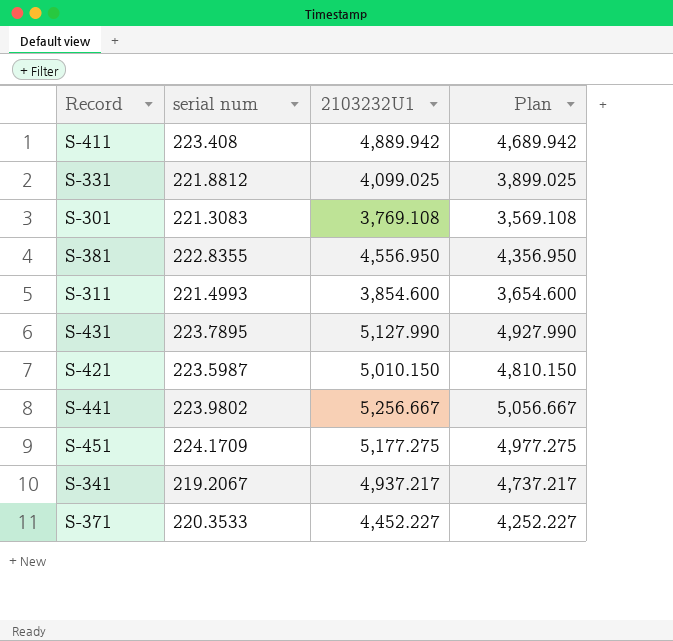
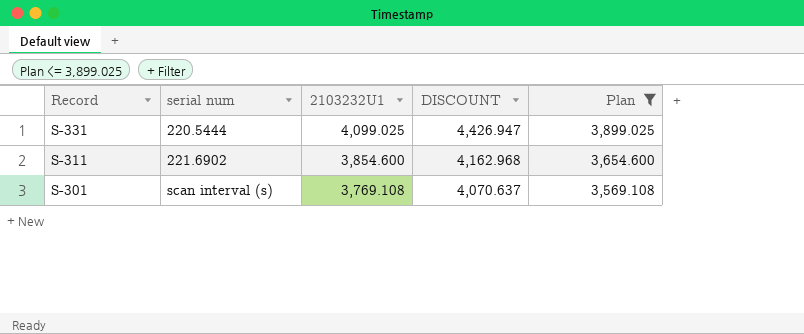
filter: none -> Plan <= 3,899.025
row order: none -> Record descending
column DISCOUNT | formula: none -> [2103232U1] * 1.08
S-331 | serial num: 221.8812 -> 220.5444
S-311 | serial num: 221.4993 -> 221.6902
S-301 | serial num: 221.3083 -> scan interval (s)

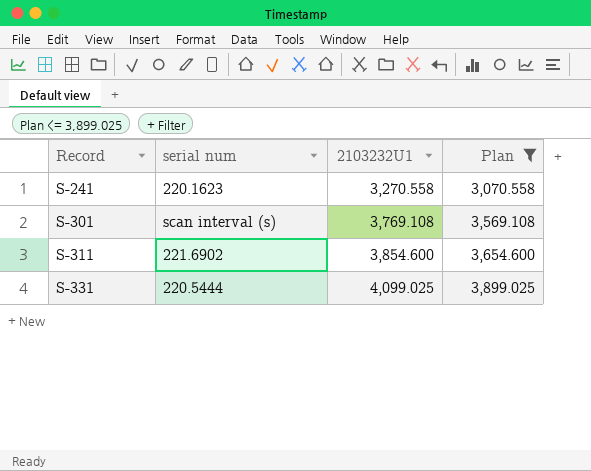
row order: Record descending -> Record ascending
column DISCOUNT | formula: [2103232U1] * 1.08 -> none
row S-241: none -> 220.1623 | 3,270.558 | 3,070.558

